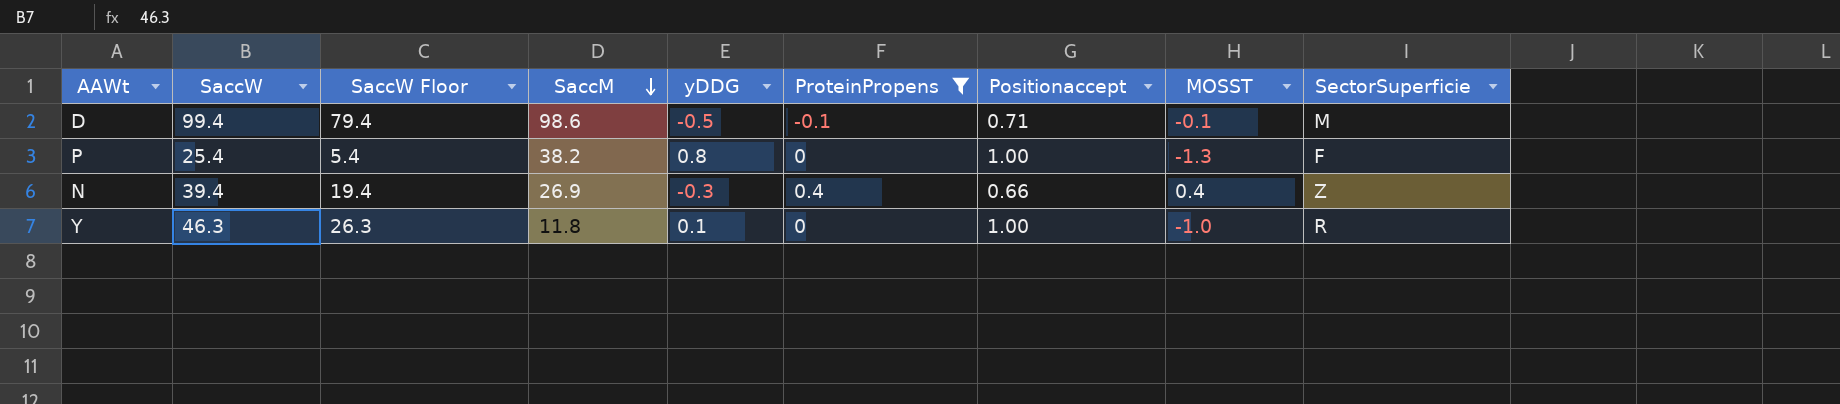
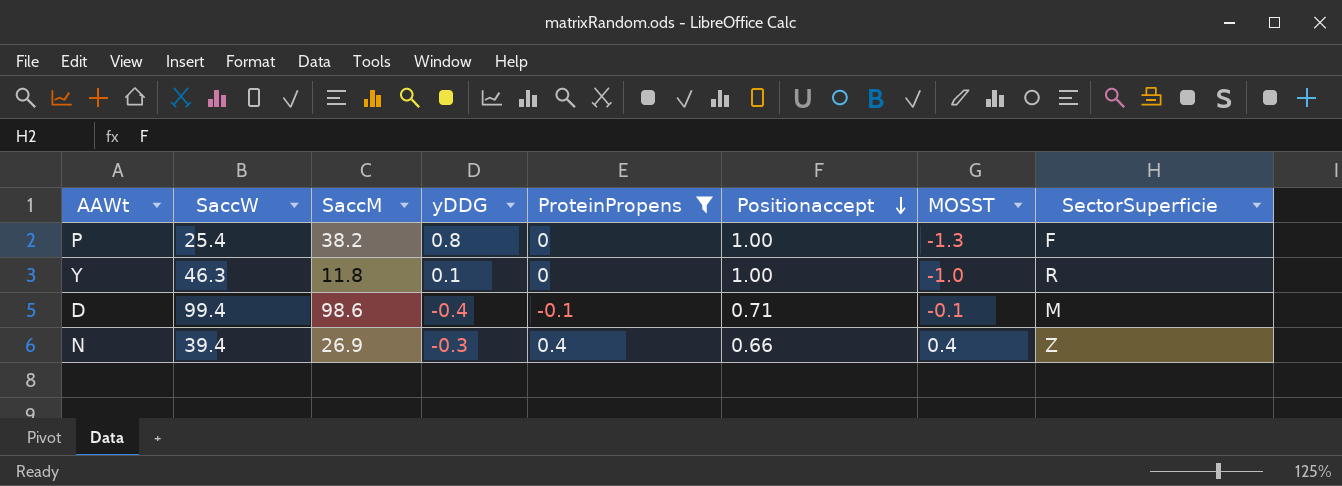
row order: SaccM descending -> Positionaccept descending
column SaccW Floor | formula: [SaccW] - 20 -> none
D | yDDG: -0.5 -> -0.4

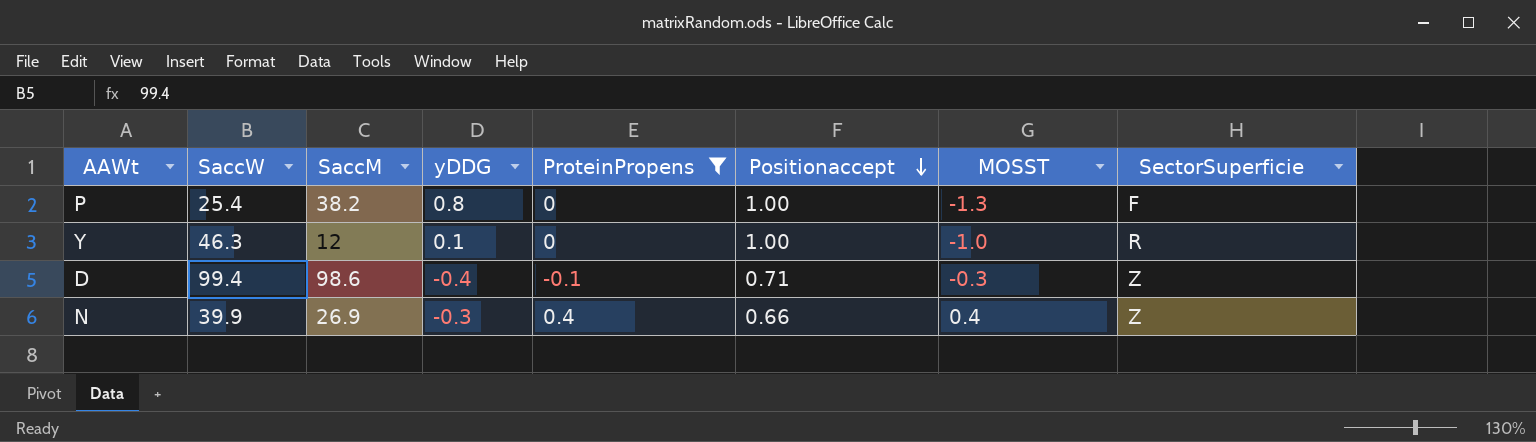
Y | SaccM: 11.8 -> 12
D | MOSST: -0.1 -> -0.3
D | SectorSuperficie: M -> Z
N | SaccW: 39.4 -> 39.9

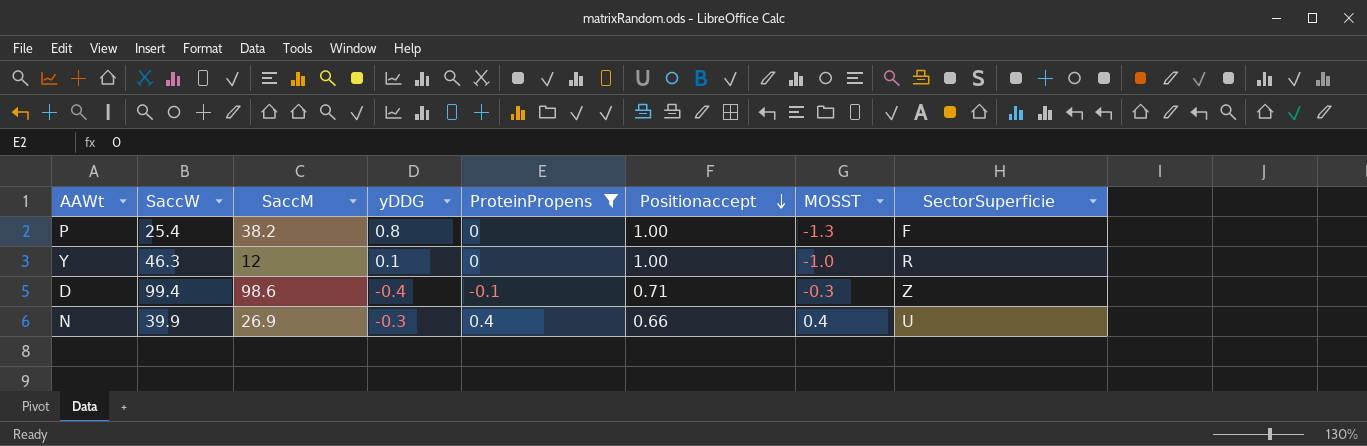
N | SectorSuperficie: Z -> U

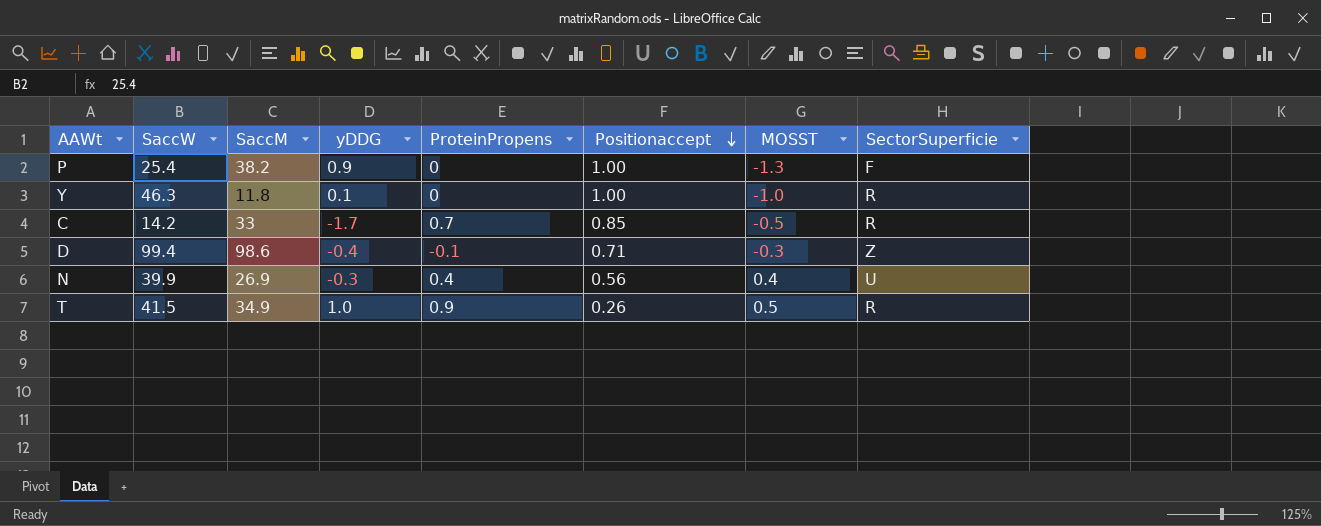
filter: ProteinPropens <= 0.4 -> none
P | yDDG: 0.8 -> 0.9
Y | SaccM: 12 -> 11.8
N | Positionaccept: 0.66 -> 0.56

